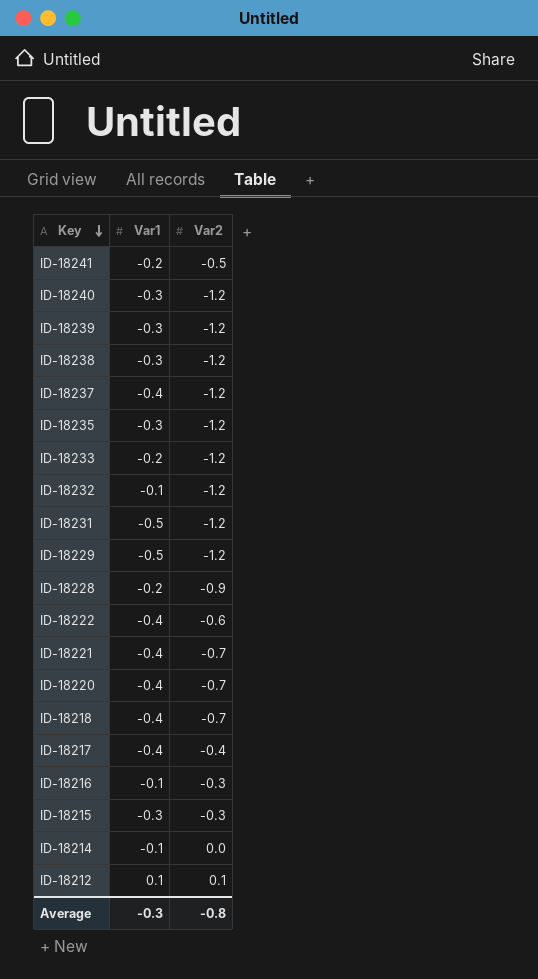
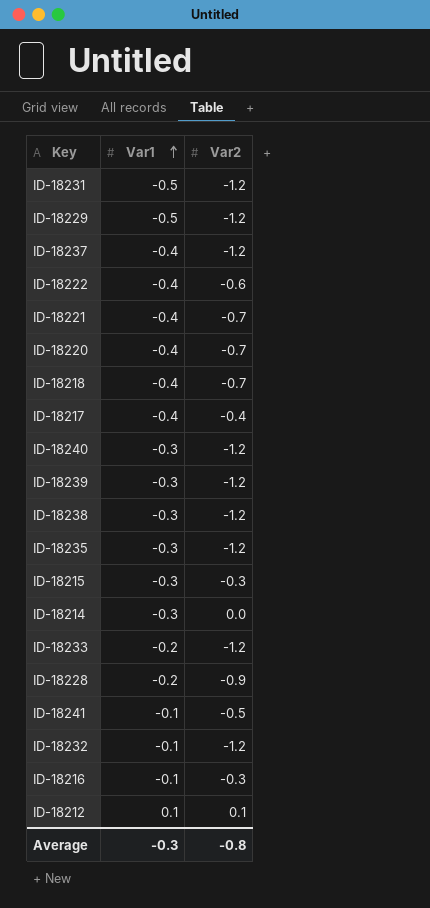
row order: Key descending -> Var1 ascending
ID-18214 | Var1: -0.1 -> -0.3
ID-18241 | Var1: -0.2 -> -0.1

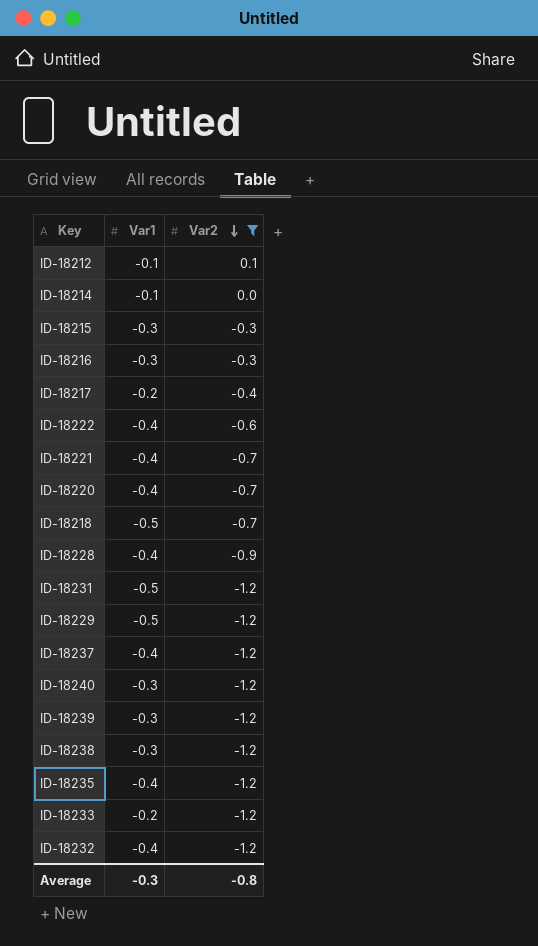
filter: none -> Var2 != -0.5
row order: Var1 ascending -> Var2 descending
ID-18212 | Var1: 0.1 -> -0.1
ID-18214 | Var1: -0.3 -> -0.1
ID-18216 | Var1: -0.1 -> -0.3
ID-18217 | Var1: -0.4 -> -0.2
ID-18218 | Var1: -0.4 -> -0.5
ID-18228 | Var1: -0.2 -> -0.4
ID-18235 | Var1: -0.3 -> -0.4
ID-18232 | Var1: -0.1 -> -0.4

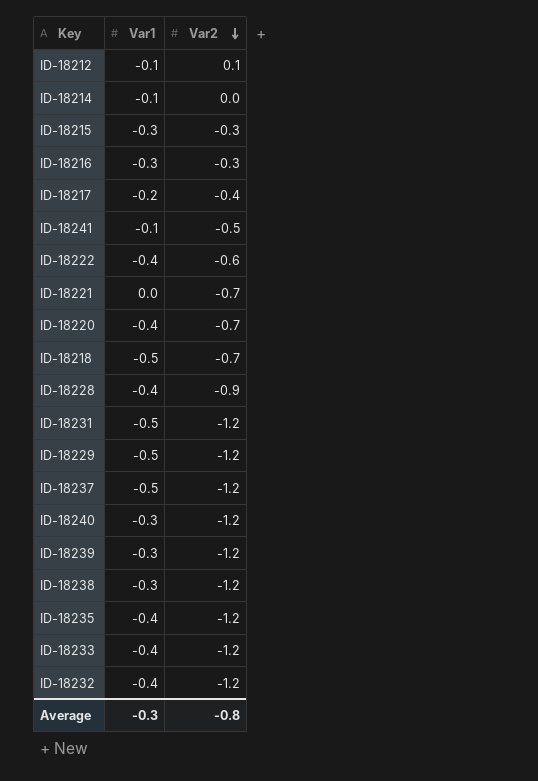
filter: Var2 != -0.5 -> none
ID-18221 | Var1: -0.4 -> 0.0
ID-18237 | Var1: -0.4 -> -0.5
ID-18233 | Var1: -0.2 -> -0.4

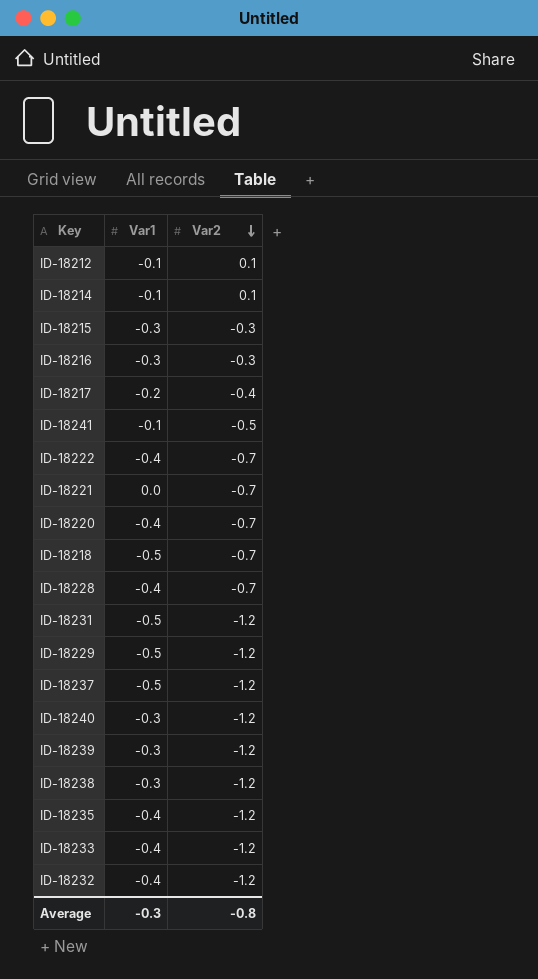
ID-18214 | Var2: 0.0 -> 0.1
ID-18222 | Var2: -0.6 -> -0.7
ID-18228 | Var2: -0.9 -> -0.7

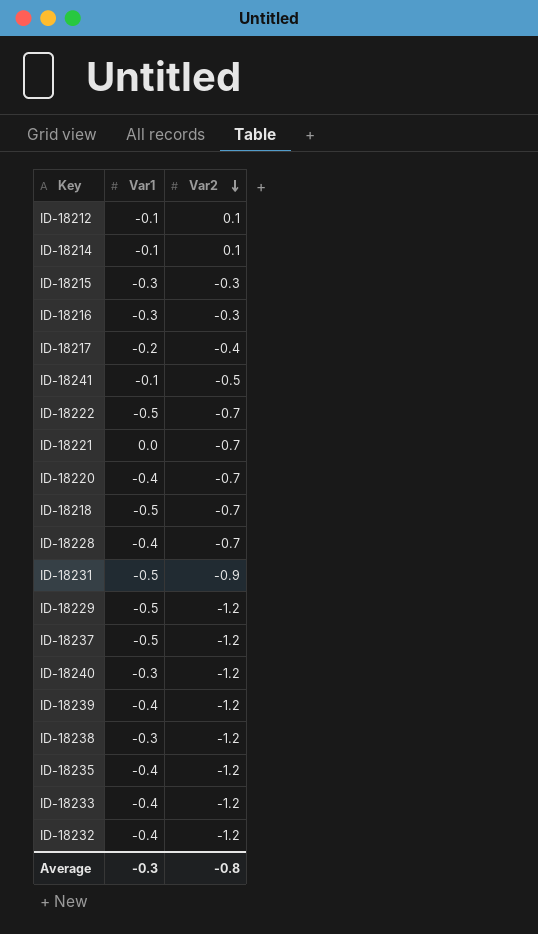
ID-18222 | Var1: -0.4 -> -0.5
ID-18231 | Var2: -1.2 -> -0.9
ID-18239 | Var1: -0.3 -> -0.4

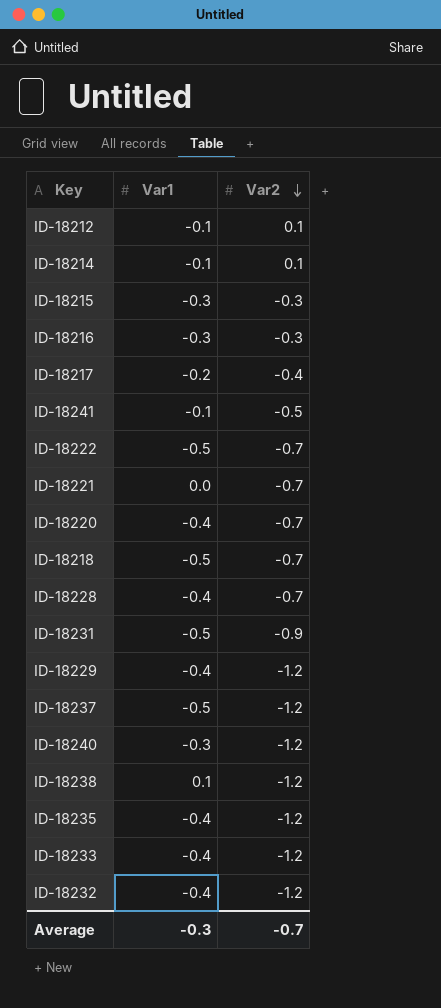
row ID-18239: -0.4 | -1.2 -> none
ID-18229 | Var1: -0.5 -> -0.4
ID-18238 | Var1: -0.3 -> 0.1
Average | Var2: -0.8 -> -0.7

